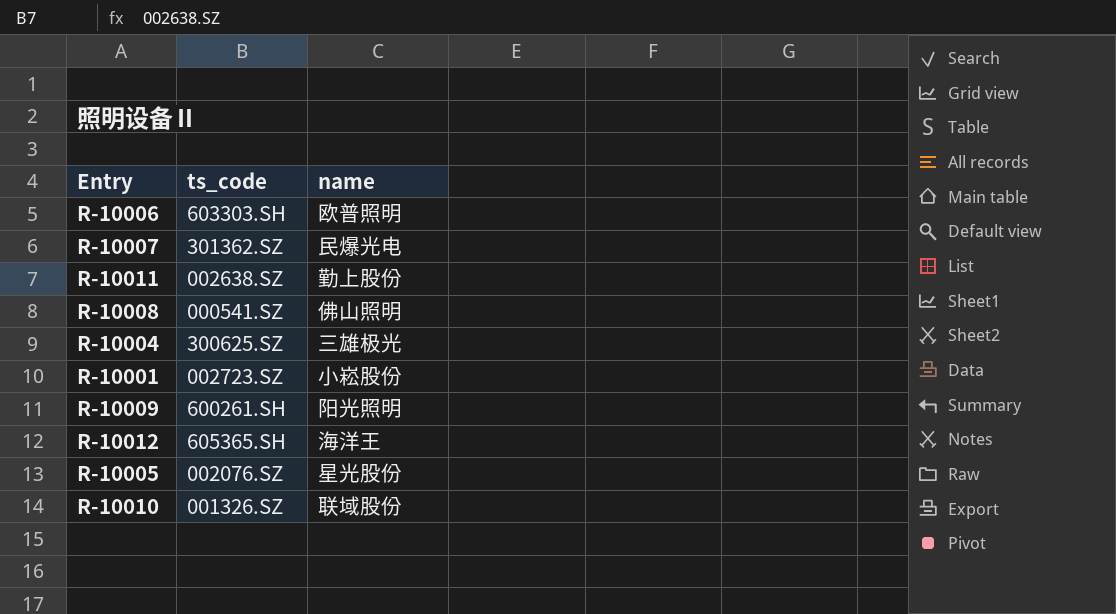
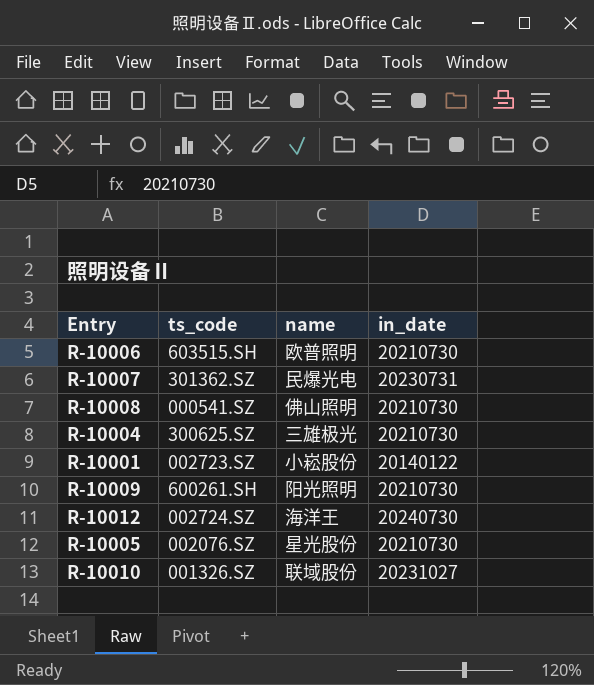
column in_date | position: none -> 4
row R-10011: 002638.SZ | 勤上股份 -> none
R-10006 | ts_code: 603303.SH -> 603515.SH
R-10012 | ts_code: 605365.SH -> 002724.SZ

